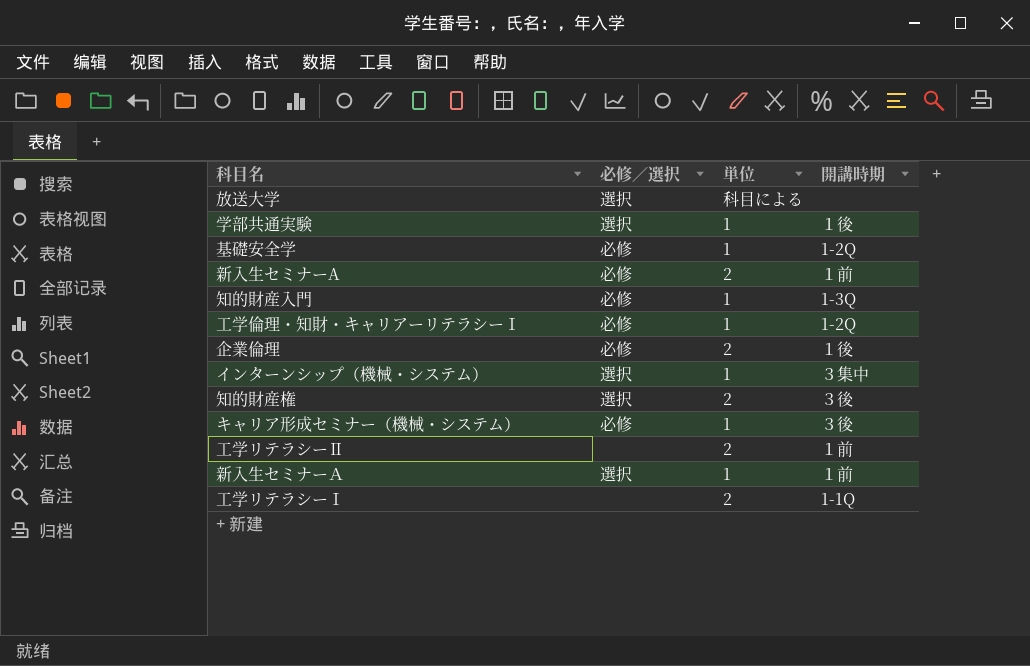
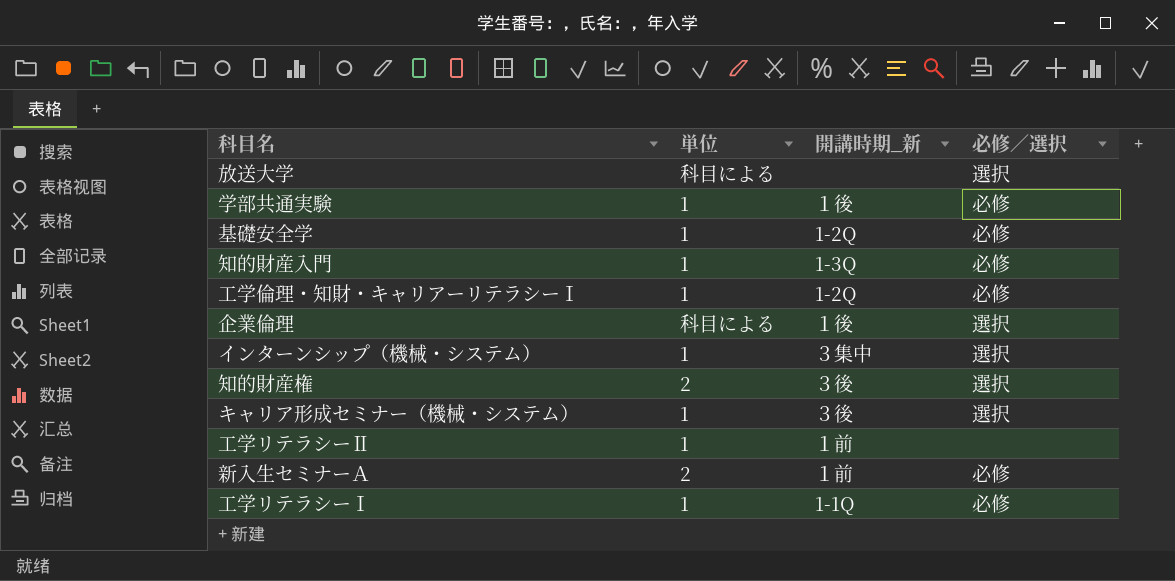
column name: 開講時期 -> 開講時期_新
column 必修／選択 | position: 2 -> 4
row 新入生セミナーA: 必修 | 2 | １前 -> none
学部共通実験 | 必修／選択: 選択 -> 必修
企業倫理 | 単位: 2 -> 科目による
企業倫理 | 必修／選択: 必修 -> 選択
キャリア形成セミナー（機械・システム） | 必修／選択: 必修 -> 選択
工学リテラシーⅡ | 単位: 2 -> 1
新入生セミナーＡ | 単位: 1 -> 2
新入生セミナーＡ | 必修／選択: 選択 -> 必修
工学リテラシーⅠ | 単位: 2 -> 1
工学リテラシーⅠ | 必修／選択: none -> 必修

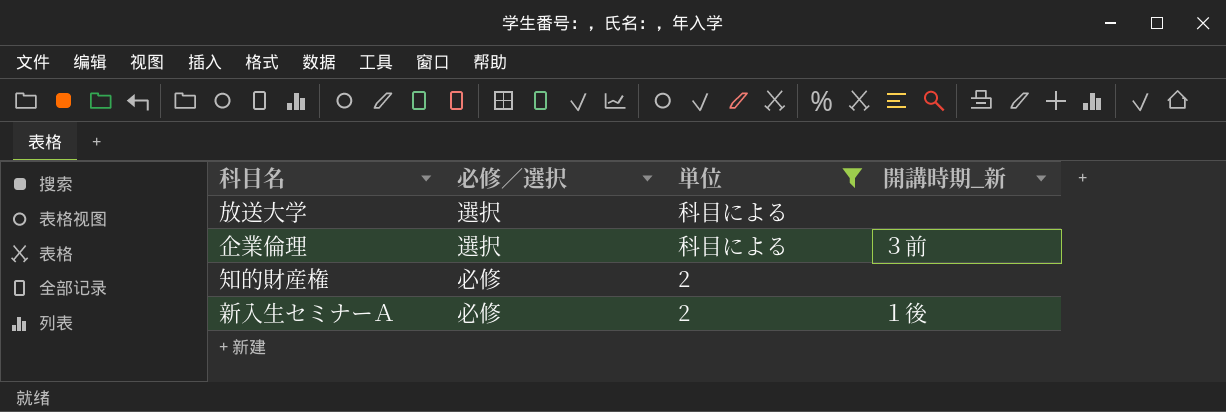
filter: none -> 単位 != 1
column 必修／選択 | position: 4 -> 2
企業倫理 | 開講時期_新: １後 -> ３前
知的財産権 | 必修／選択: 選択 -> 必修
知的財産権 | 開講時期_新: ３後 -> none
新入生セミナーＡ | 開講時期_新: １前 -> １後

